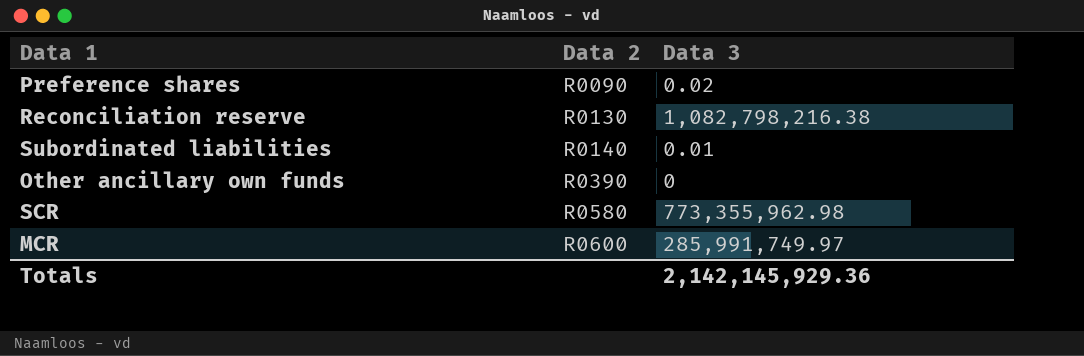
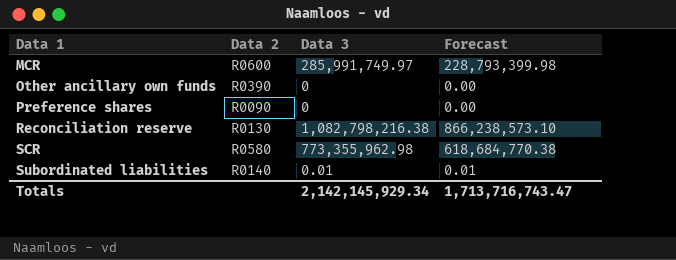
row order: Data 2 ascending -> Data 1 ascending
column Forecast | formula: none -> [Data 3] * 0.8
Preference shares | Data 3: 0.02 -> 0
Totals | Data 3: 2,142,145,929.36 -> 2,142,145,929.34

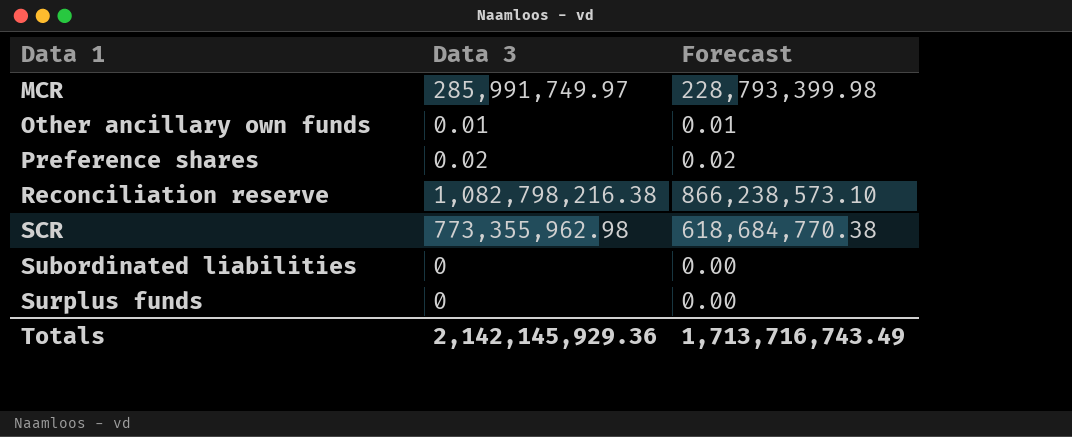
column Data 2 | position: 2 -> none
Other ancillary own funds | Data 3: 0 -> 0.01
Other ancillary own funds | Forecast: 0.00 -> 0.01
Preference shares | Data 3: 0 -> 0.02
Preference shares | Forecast: 0.00 -> 0.02
Subordinated liabilities | Data 3: 0.01 -> 0
Subordinated liabilities | Forecast: 0.01 -> 0.00
row Surplus funds: none -> 0 | 0.00
Totals | Data 3: 2,142,145,929.34 -> 2,142,145,929.36
Totals | Forecast: 1,713,716,743.47 -> 1,713,716,743.49

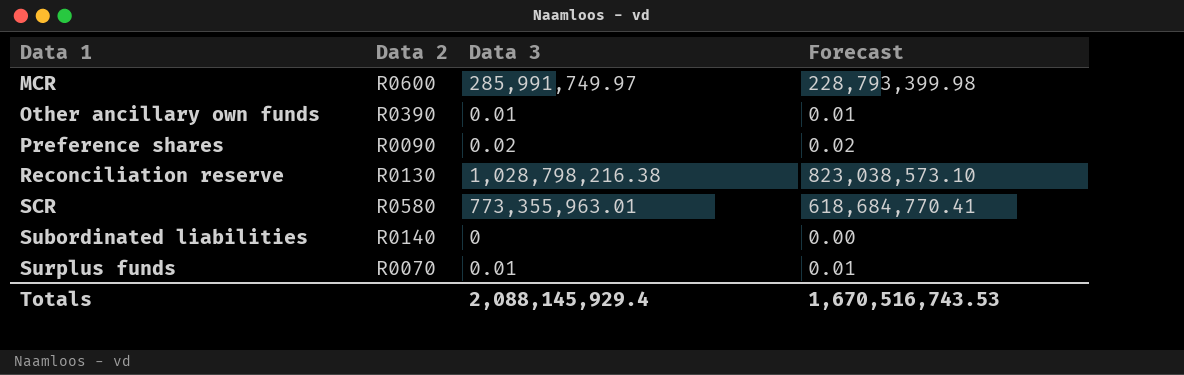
column Data 2 | position: none -> 2
Reconciliation reserve | Data 3: 1,082,798,216.38 -> 1,028,798,216.38
Reconciliation reserve | Forecast: 866,238,573.10 -> 823,038,573.10
SCR | Data 3: 773,355,962.98 -> 773,355,963.01
SCR | Forecast: 618,684,770.38 -> 618,684,770.41
Surplus funds | Data 3: 0 -> 0.01
Surplus funds | Forecast: 0.00 -> 0.01
Totals | Data 3: 2,142,145,929.36 -> 2,088,145,929.4
Totals | Forecast: 1,713,716,743.49 -> 1,670,516,743.53

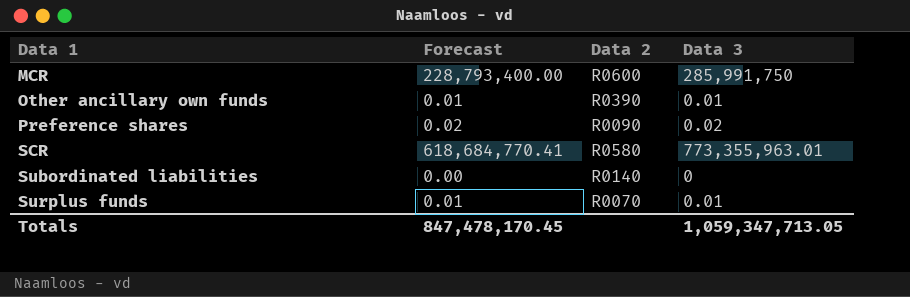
column Forecast | position: 4 -> 2
row Reconciliation reserve: R0130 | 1,028,798,216.38 | 823,038,573.10 -> none
MCR | Forecast: 228,793,399.98 -> 228,793,400.00
MCR | Data 3: 285,991,749.97 -> 285,991,750
Totals | Forecast: 1,670,516,743.53 -> 847,478,170.45
Totals | Data 3: 2,088,145,929.4 -> 1,059,347,713.05

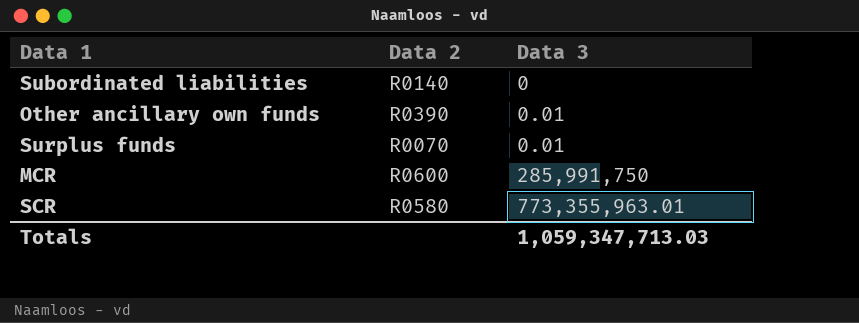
row order: Data 1 ascending -> Data 3 ascending
column Forecast | formula: [Data 3] * 0.8 -> none
row Preference shares: 0.02 | R0090 | 0.02 -> none
Totals | Data 3: 1,059,347,713.05 -> 1,059,347,713.03

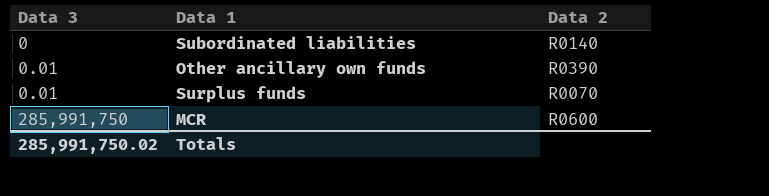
column Data 3 | position: 3 -> 1
row SCR: R0580 | 773,355,963.01 -> none
Totals | Data 3: 1,059,347,713.03 -> 285,991,750.02

